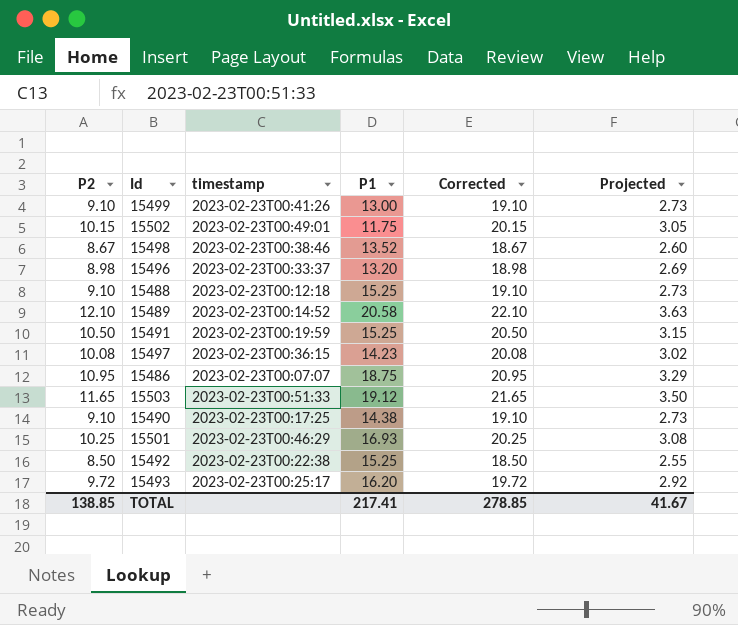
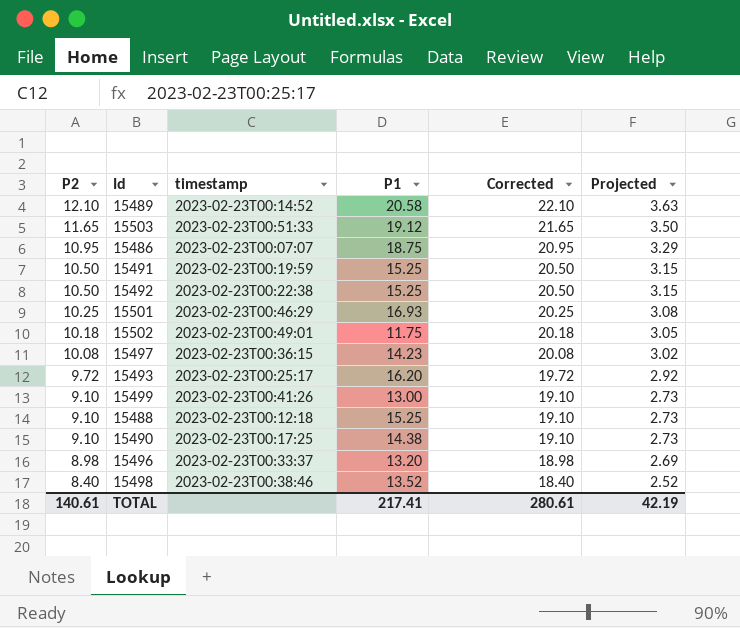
row order: none -> P2 descending
15492 | P2: 8.50 -> 10.50
15492 | Corrected: 18.50 -> 20.50
15492 | Projected: 2.55 -> 3.15
15502 | P2: 10.15 -> 10.18
15502 | Corrected: 20.15 -> 20.18
15498 | P2: 8.67 -> 8.40
15498 | Corrected: 18.67 -> 18.40
15498 | Projected: 2.60 -> 2.52
TOTAL | P2: 138.85 -> 140.61
TOTAL | Corrected: 278.85 -> 280.61
TOTAL | Projected: 41.67 -> 42.19

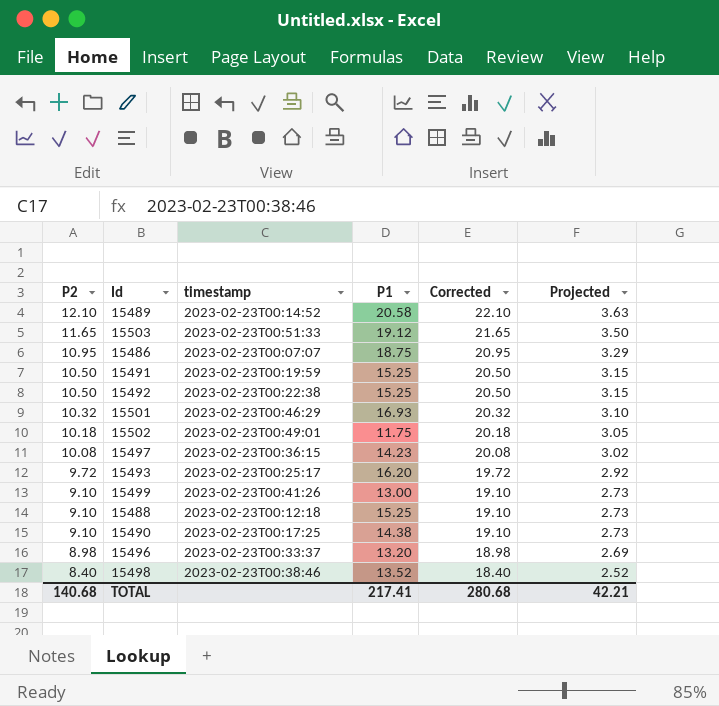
15501 | P2: 10.25 -> 10.32
15501 | Corrected: 20.25 -> 20.32
15501 | Projected: 3.08 -> 3.10
TOTAL | P2: 140.61 -> 140.68
TOTAL | Corrected: 280.61 -> 280.68
TOTAL | Projected: 42.19 -> 42.21

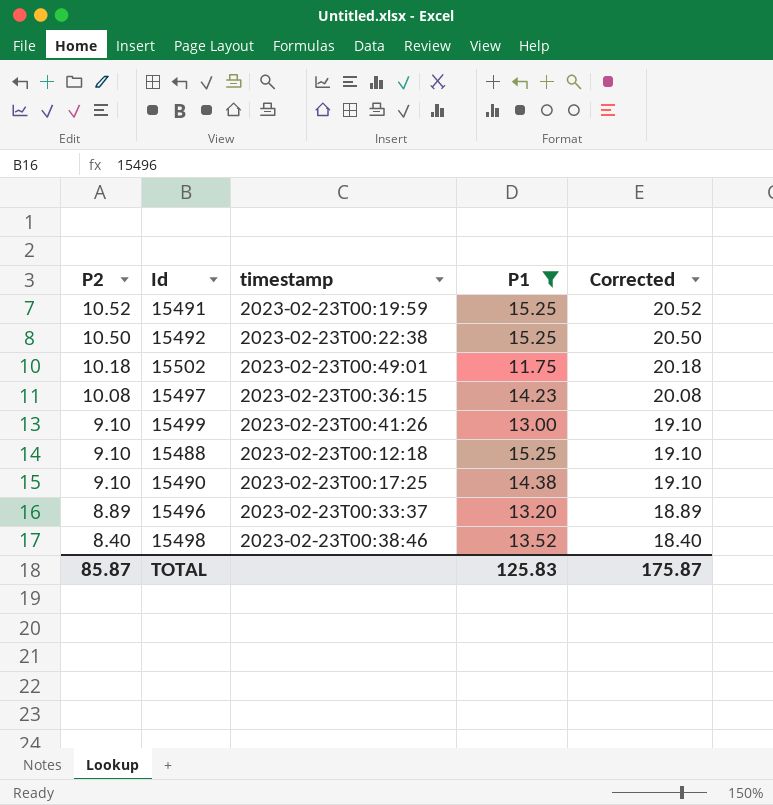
filter: none -> P1 <= 15.25
column Projected | formula: [P2] * 0.3 -> none
15491 | P2: 10.50 -> 10.52
15491 | Corrected: 20.50 -> 20.52
15496 | P2: 8.98 -> 8.89
15496 | Corrected: 18.98 -> 18.89
TOTAL | P2: 140.68 -> 85.87
TOTAL | P1: 217.41 -> 125.83
TOTAL | Corrected: 280.68 -> 175.87

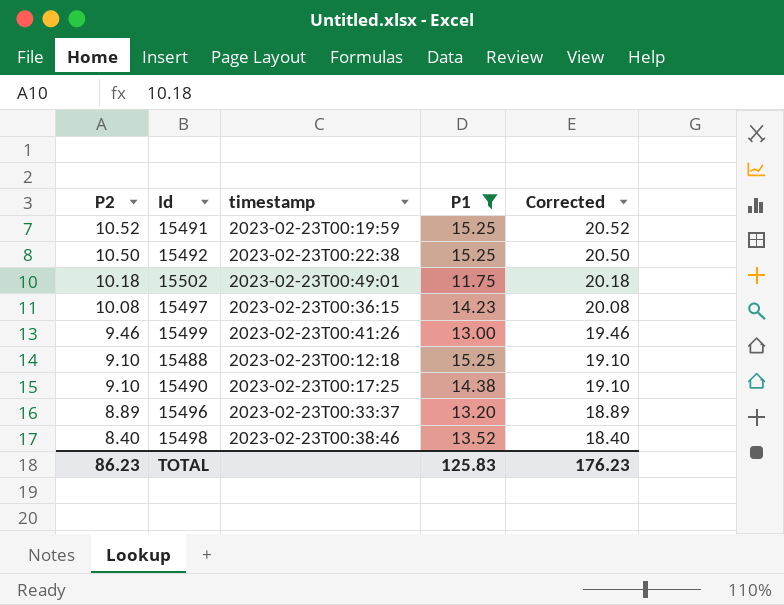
15499 | P2: 9.10 -> 9.46
15499 | Corrected: 19.10 -> 19.46
TOTAL | P2: 85.87 -> 86.23
TOTAL | Corrected: 175.87 -> 176.23

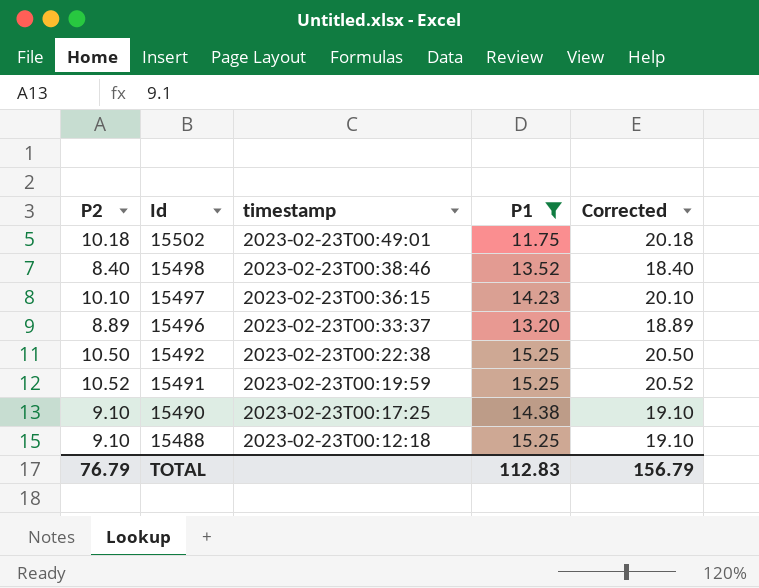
row order: P2 descending -> Id descending
row 15499: 9.46 | 2023-02-23T00:41:26 | 13.00 | 19.46 -> none
15497 | P2: 10.08 -> 10.10
15497 | Corrected: 20.08 -> 20.10
TOTAL | P2: 86.23 -> 76.79
TOTAL | P1: 125.83 -> 112.83
TOTAL | Corrected: 176.23 -> 156.79

